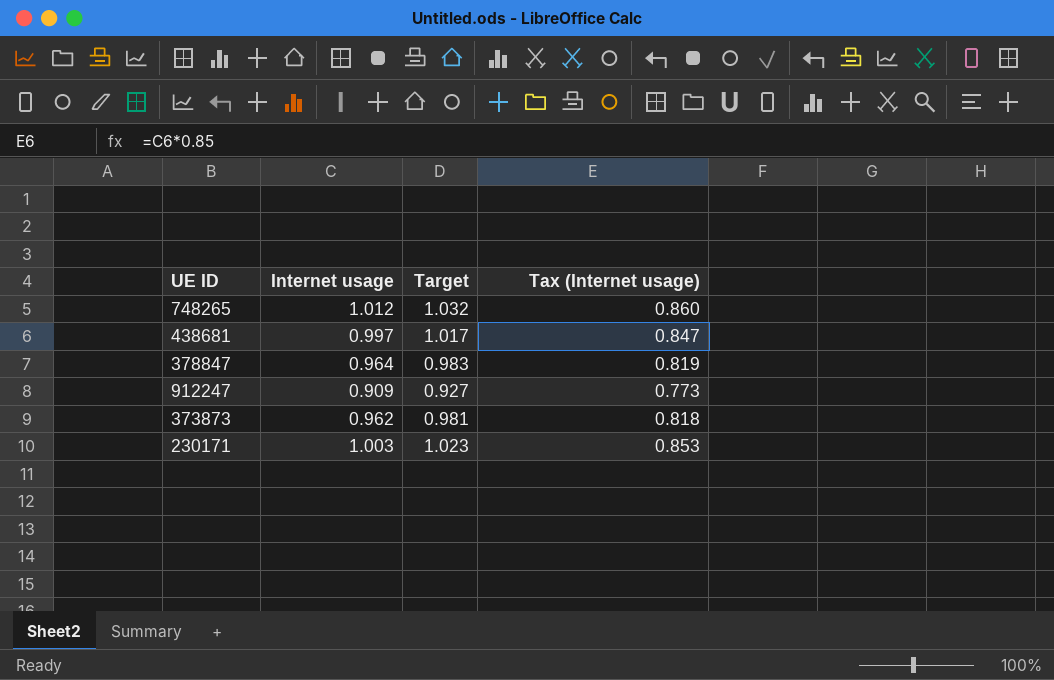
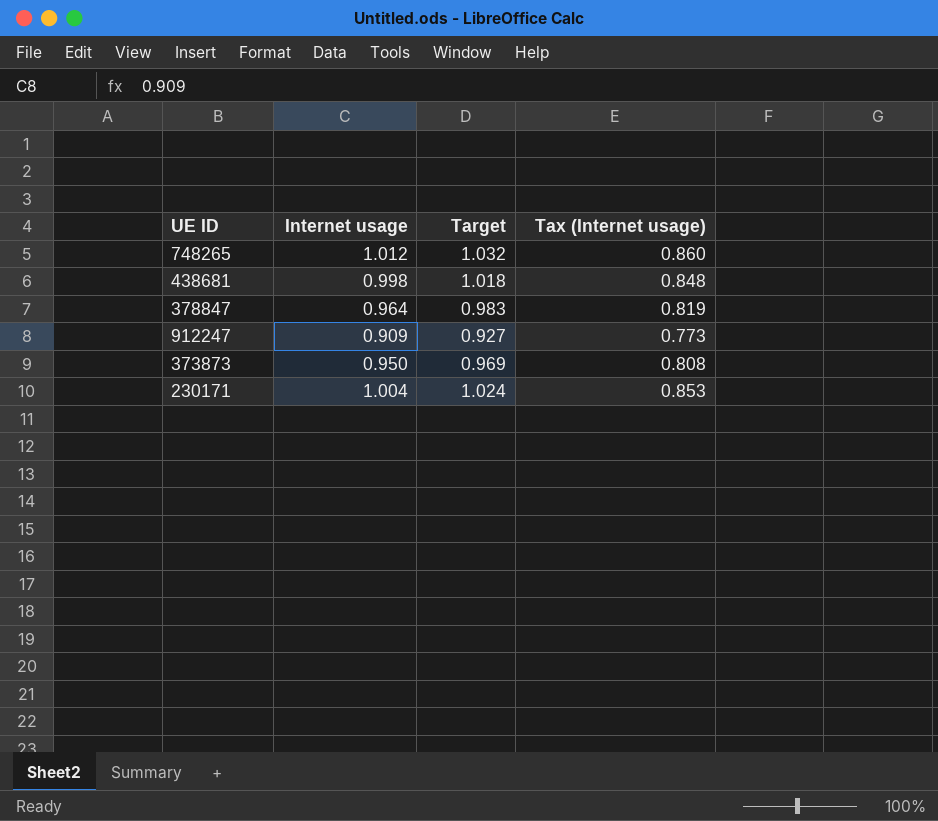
438681 | Internet usage: 0.997 -> 0.998
438681 | Target: 1.017 -> 1.018
438681 | Tax (Internet usage): 0.847 -> 0.848
373873 | Internet usage: 0.962 -> 0.950
373873 | Target: 0.981 -> 0.969
373873 | Tax (Internet usage): 0.818 -> 0.808
230171 | Internet usage: 1.003 -> 1.004
230171 | Target: 1.023 -> 1.024

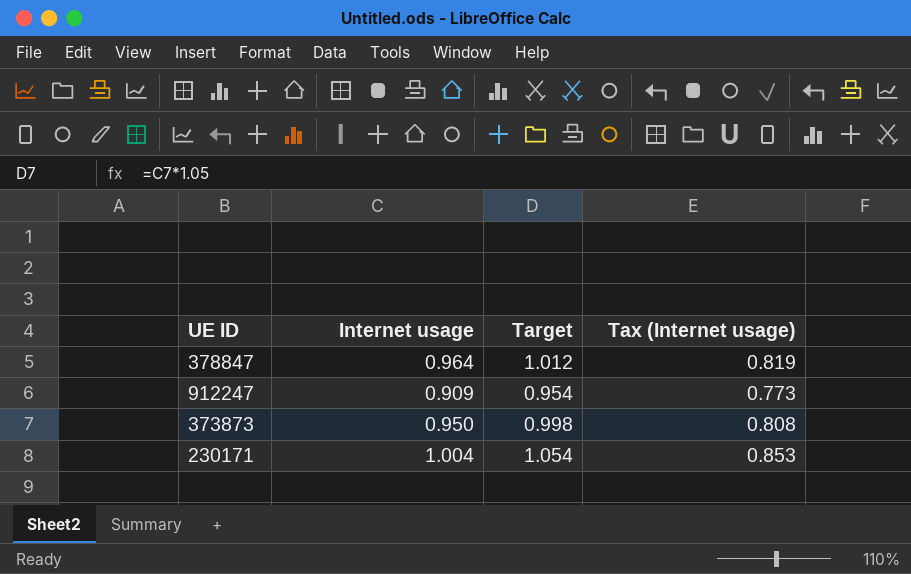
column Target | formula: [Internet usage] * 1.02 -> [Internet usage] * 1.05
row 748265: 1.012 | 1.032 | 0.860 -> none
row 438681: 0.998 | 1.018 | 0.848 -> none

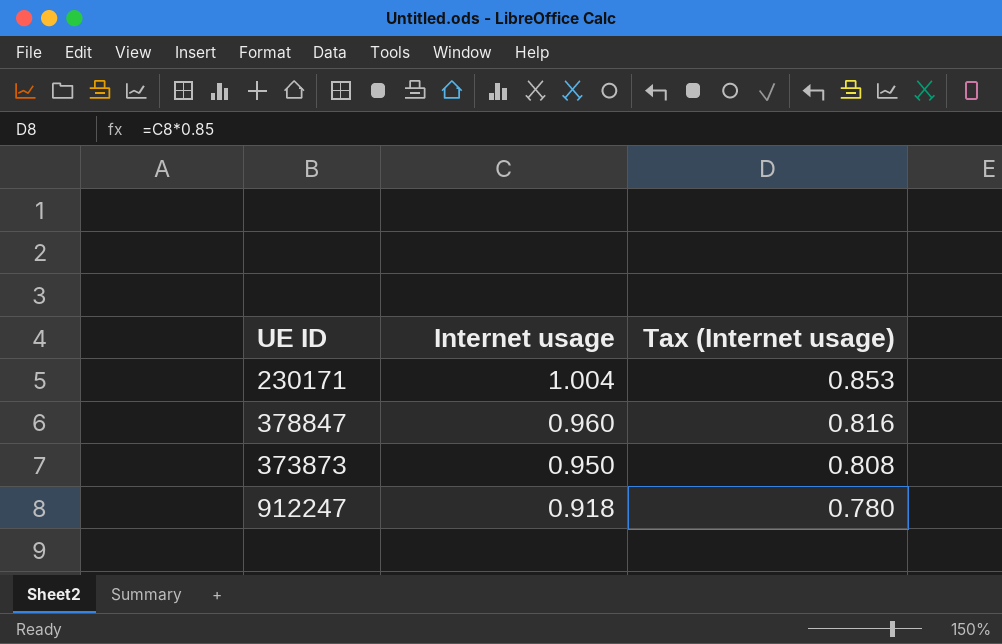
row order: none -> Internet usage descending
column Target | formula: [Internet usage] * 1.05 -> none
378847 | Internet usage: 0.964 -> 0.960
378847 | Tax (Internet usage): 0.819 -> 0.816
912247 | Internet usage: 0.909 -> 0.918
912247 | Tax (Internet usage): 0.773 -> 0.780

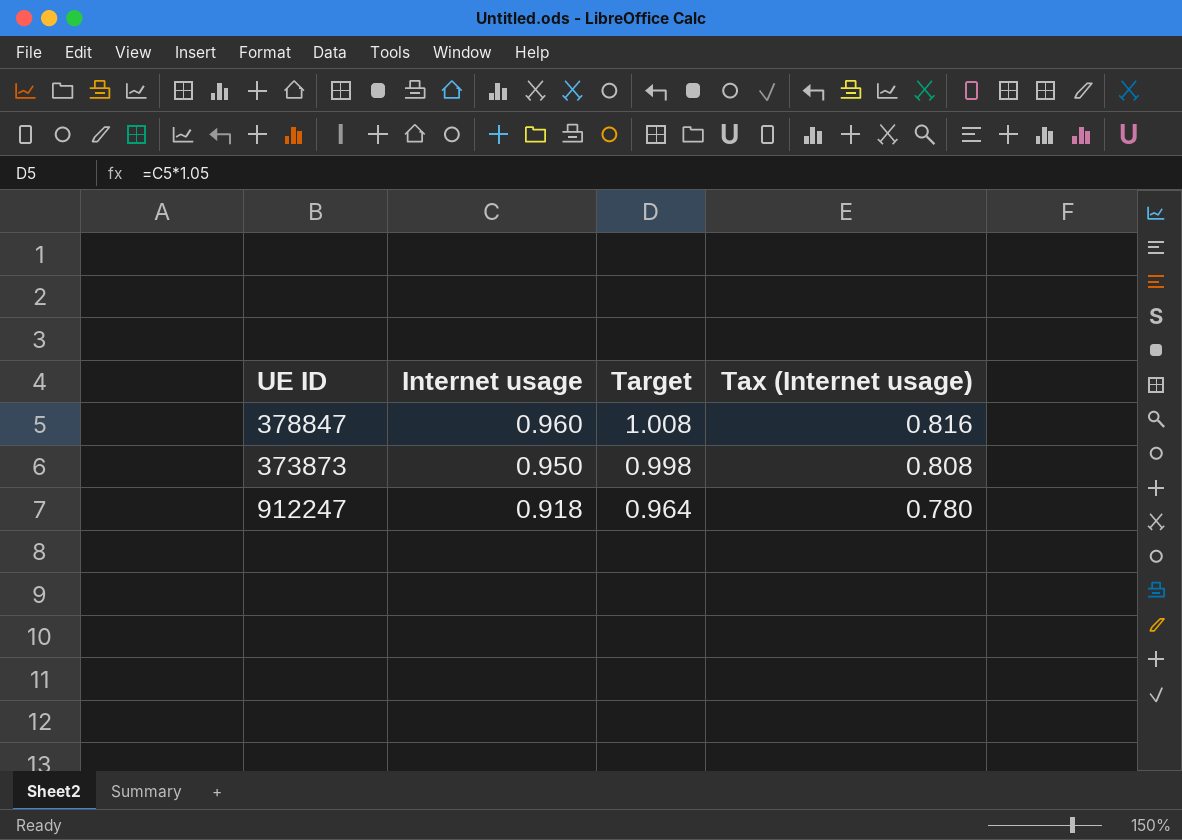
column Target | formula: none -> [Internet usage] * 1.05
row 230171: 1.004 | 0.853 -> none

